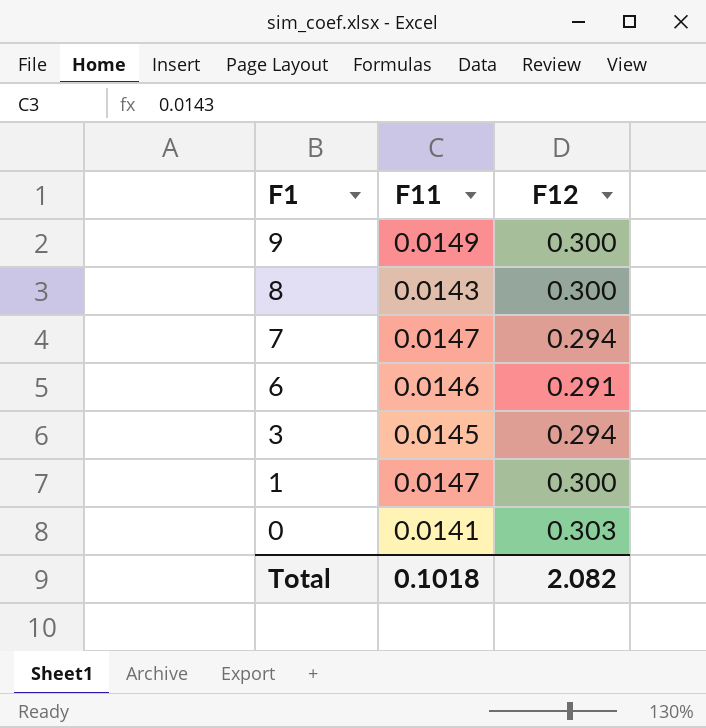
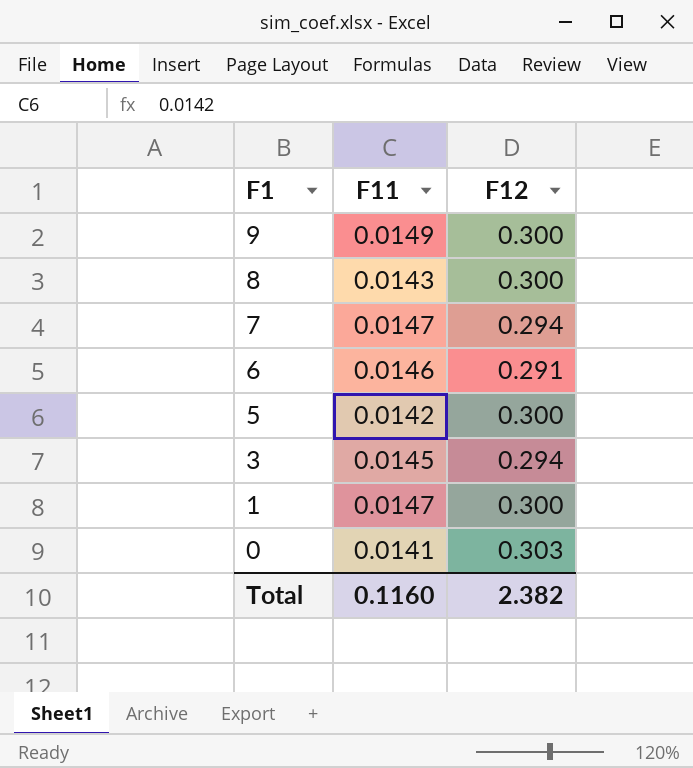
row 5: none -> 0.0142 | 0.300
Total | F11: 0.1018 -> 0.1160
Total | F12: 2.082 -> 2.382

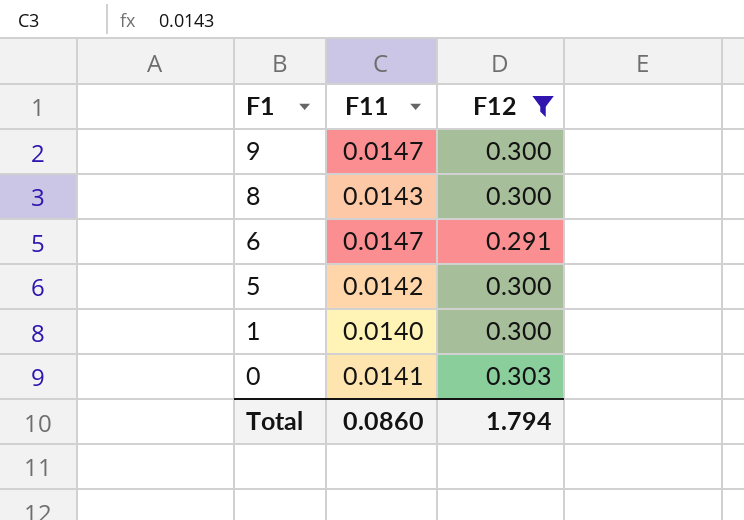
filter: none -> F12 != 0.294
9 | F11: 0.0149 -> 0.0147
6 | F11: 0.0146 -> 0.0147
1 | F11: 0.0147 -> 0.0140
Total | F11: 0.1160 -> 0.0860
Total | F12: 2.382 -> 1.794

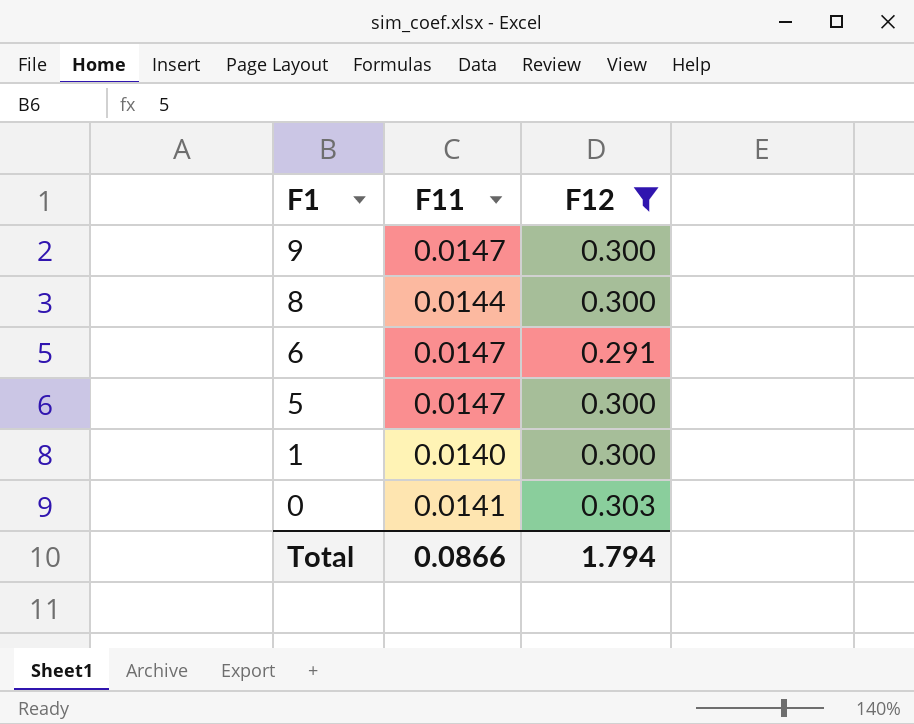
8 | F11: 0.0143 -> 0.0144
5 | F11: 0.0142 -> 0.0147
Total | F11: 0.0860 -> 0.0866

